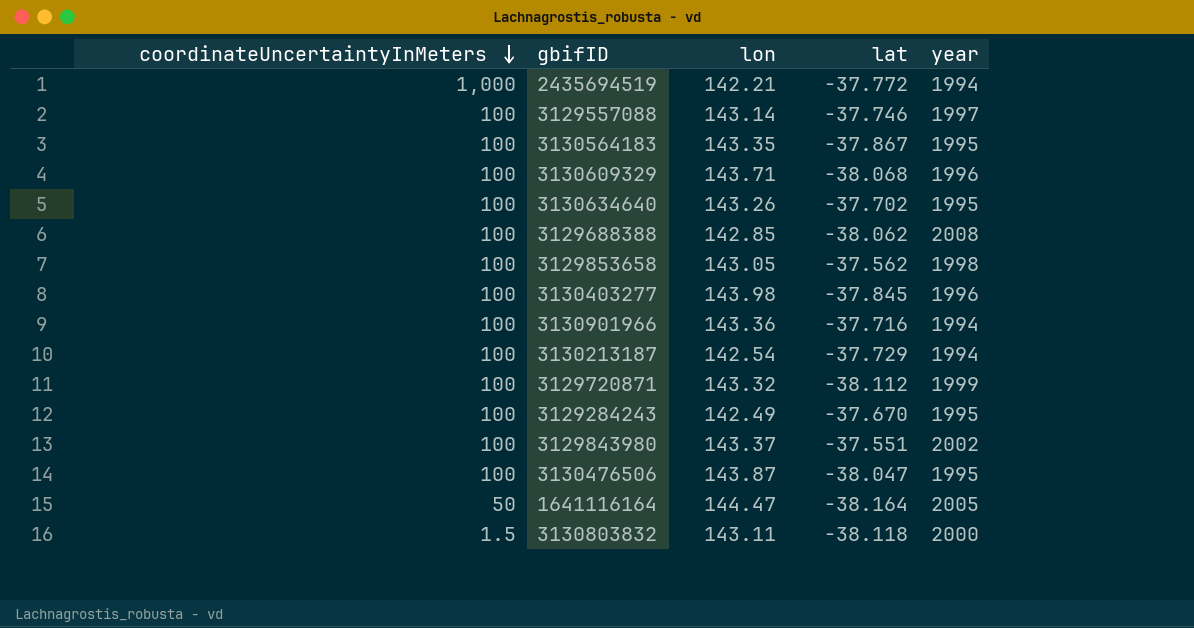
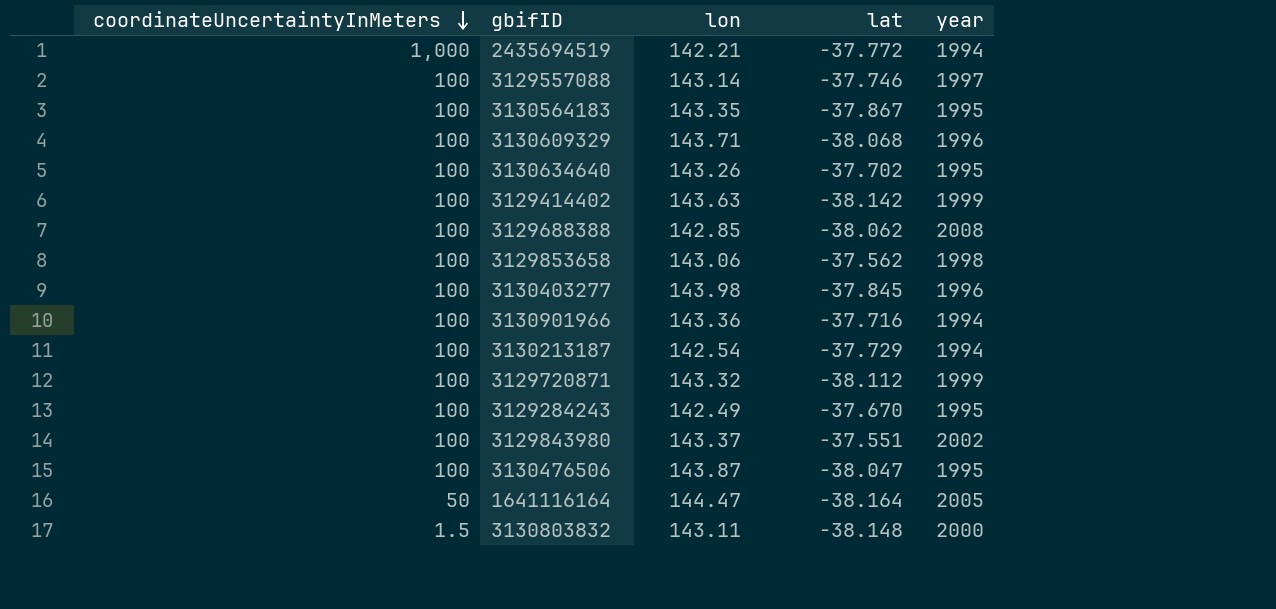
row 3129414402: none -> 100 | 143.63 | -38.142 | 1999
3129853658 | lon: 143.05 -> 143.06
3130803832 | lat: -38.118 -> -38.148

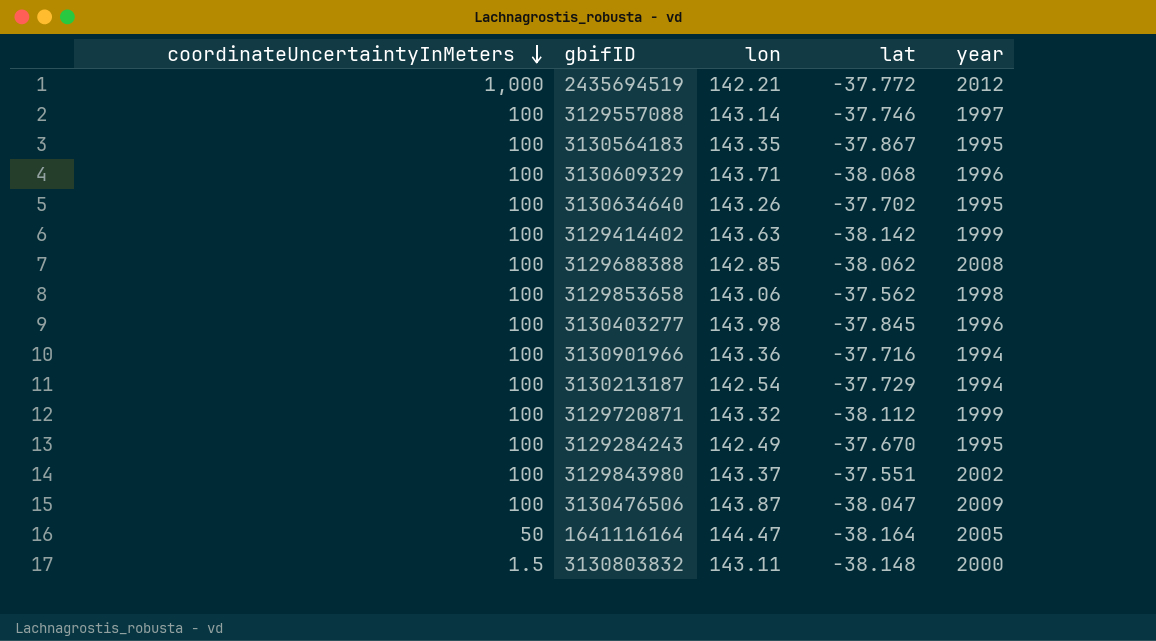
2435694519 | year: 1994 -> 2012
3130476506 | year: 1995 -> 2009

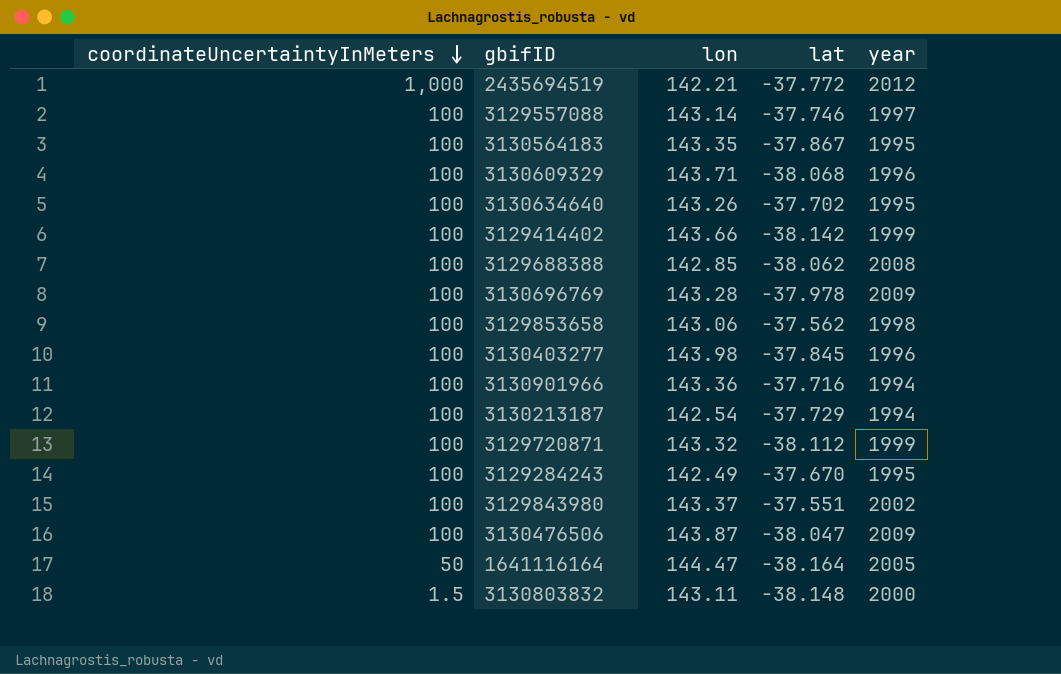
3129414402 | lon: 143.63 -> 143.66
row 3130696769: none -> 100 | 143.28 | -37.978 | 2009

